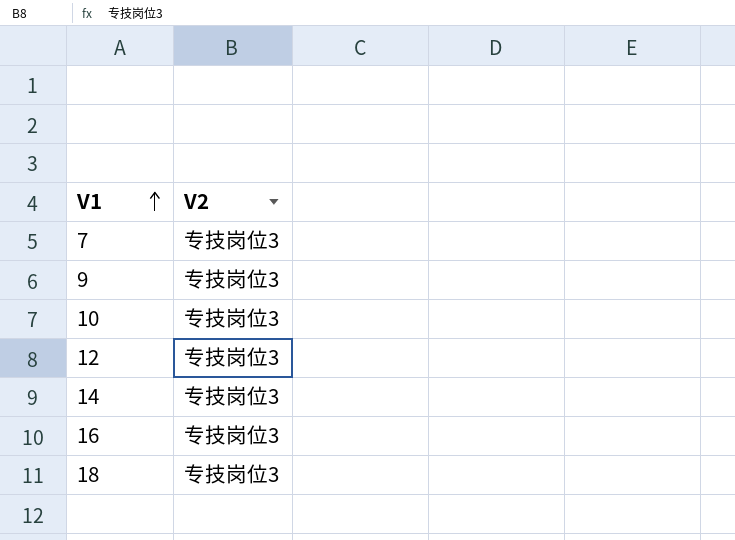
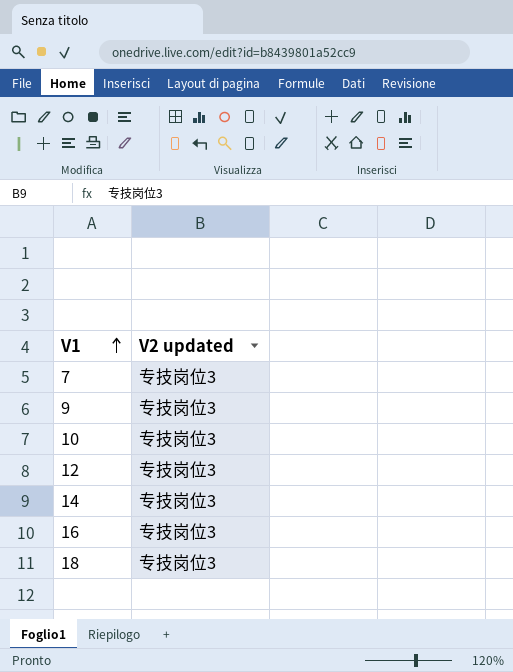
column name: V2 -> V2 updated

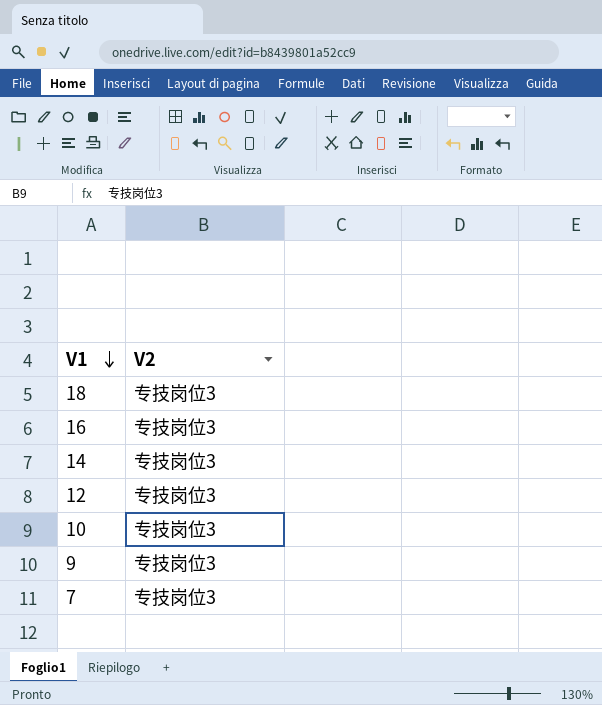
row order: V1 ascending -> V1 descending
column name: V2 updated -> V2

